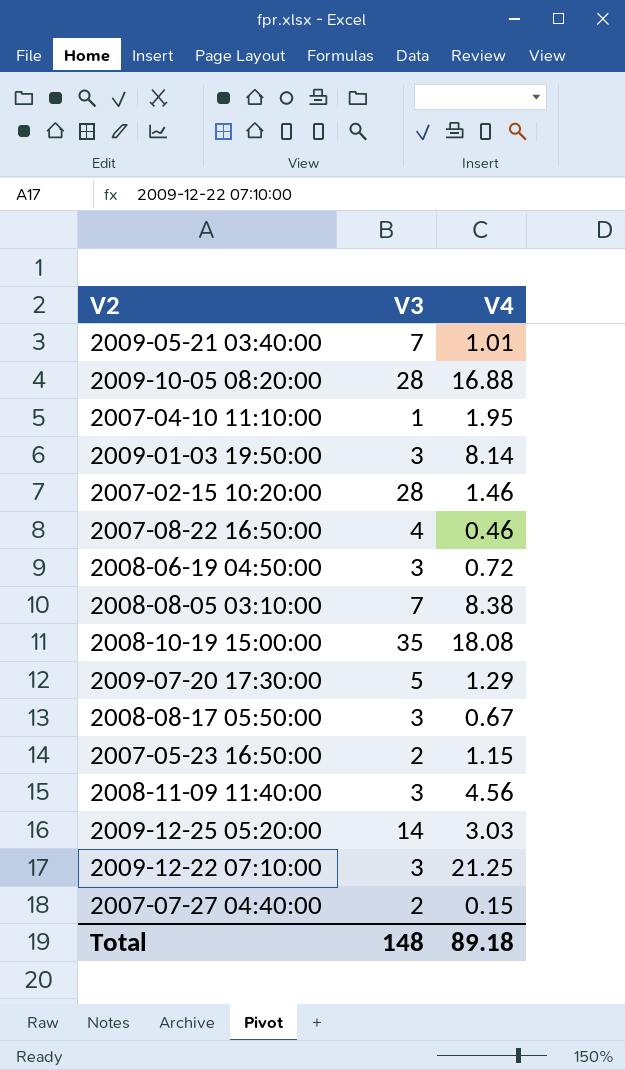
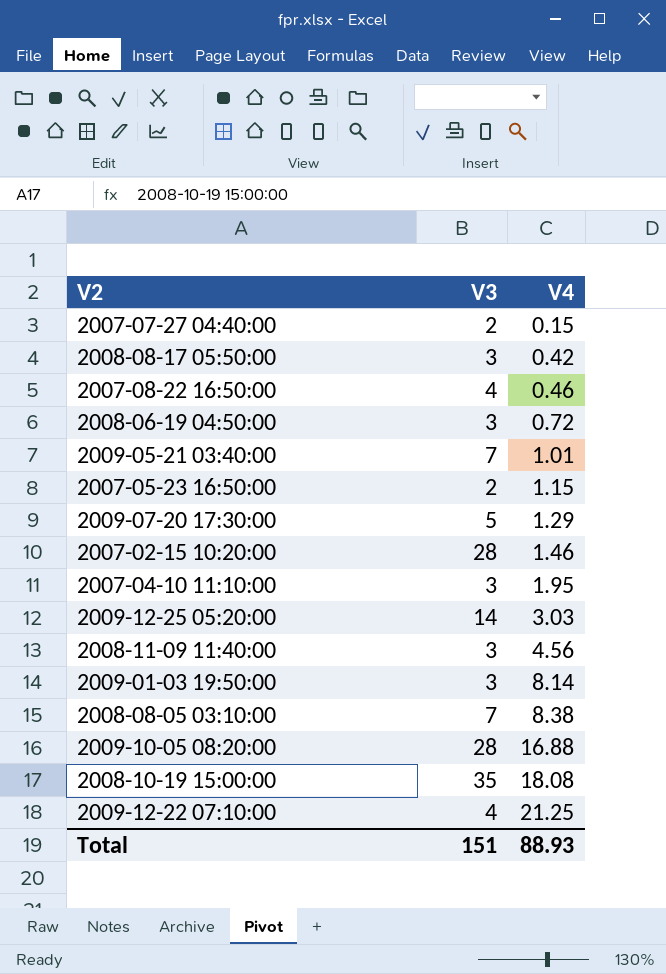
row order: none -> V4 ascending
2008-08-17 05:50:00 | V4: 0.67 -> 0.42
2007-04-10 11:10:00 | V3: 1 -> 3
2009-12-22 07:10:00 | V3: 3 -> 4
Total | V3: 148 -> 151
Total | V4: 89.18 -> 88.93

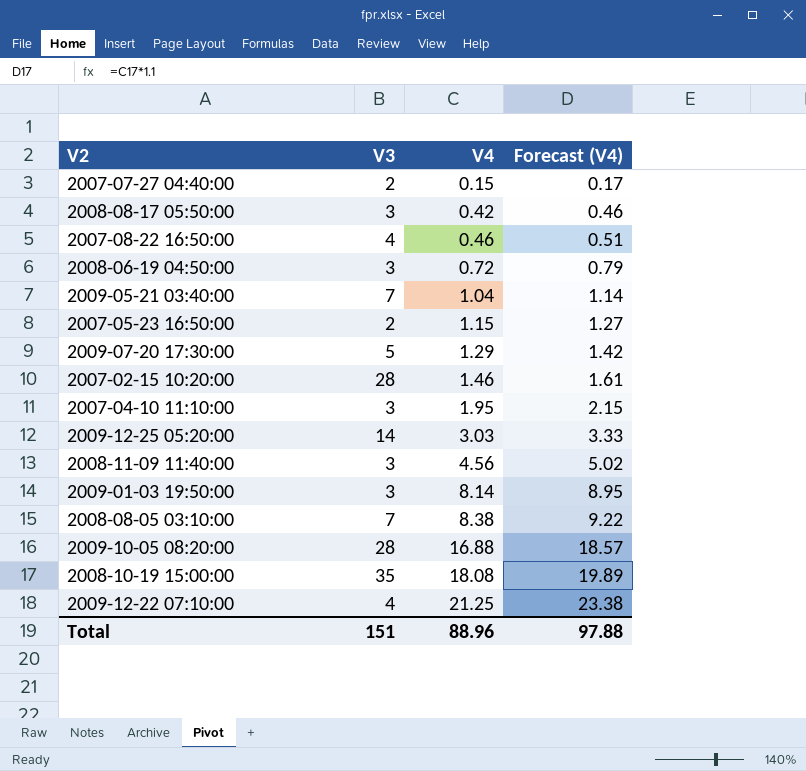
column Forecast (V4) | formula: none -> [V4] * 1.1
2009-05-21 03:40:00 | V4: 1.01 -> 1.04
Total | V4: 88.93 -> 88.96

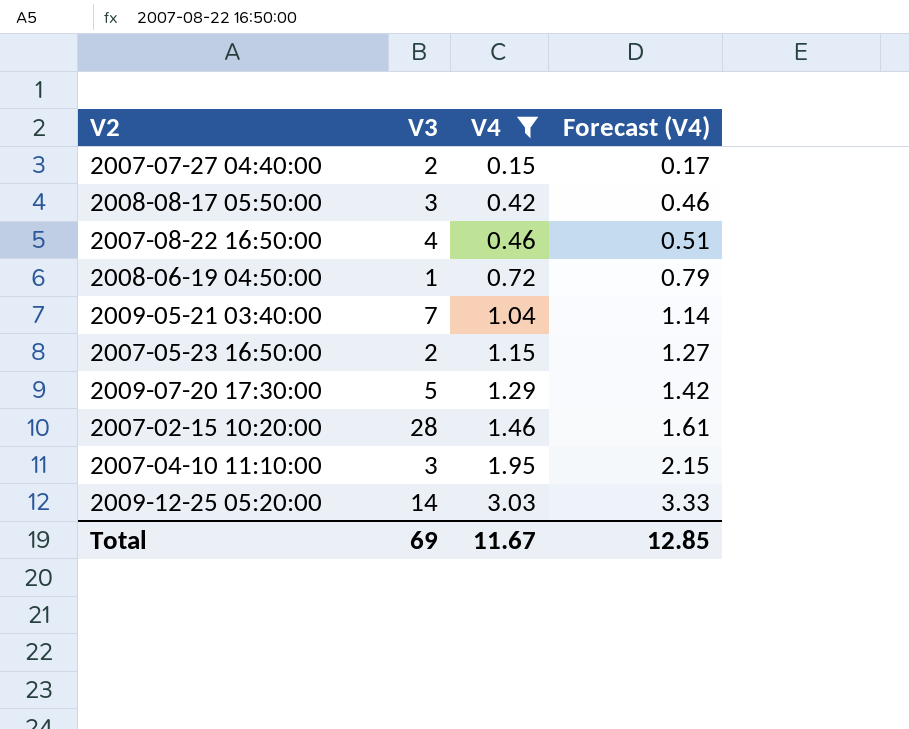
filter: none -> V4 <= 3.03
2008-06-19 04:50:00 | V3: 3 -> 1
Total | V3: 151 -> 69
Total | V4: 88.96 -> 11.67
Total | Forecast (V4): 97.88 -> 12.85

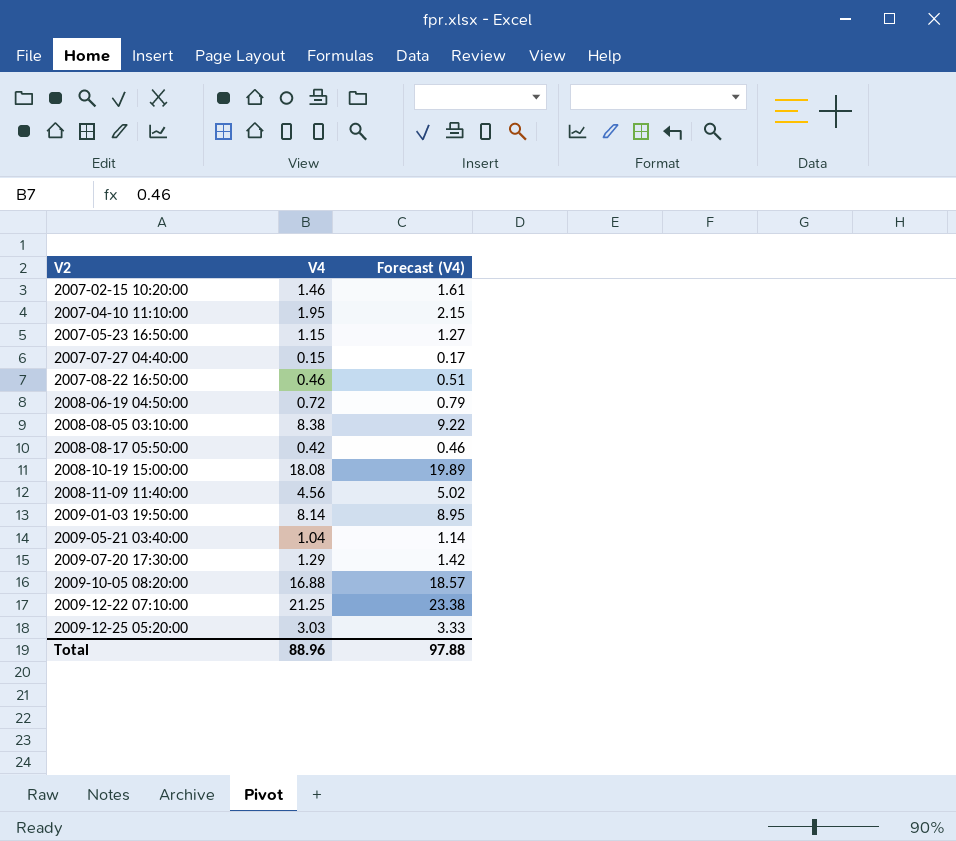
filter: V4 <= 3.03 -> none
row order: V4 ascending -> V2 ascending
column V3 | position: 2 -> none
Total | V4: 11.67 -> 88.96
Total | Forecast (V4): 12.85 -> 97.88

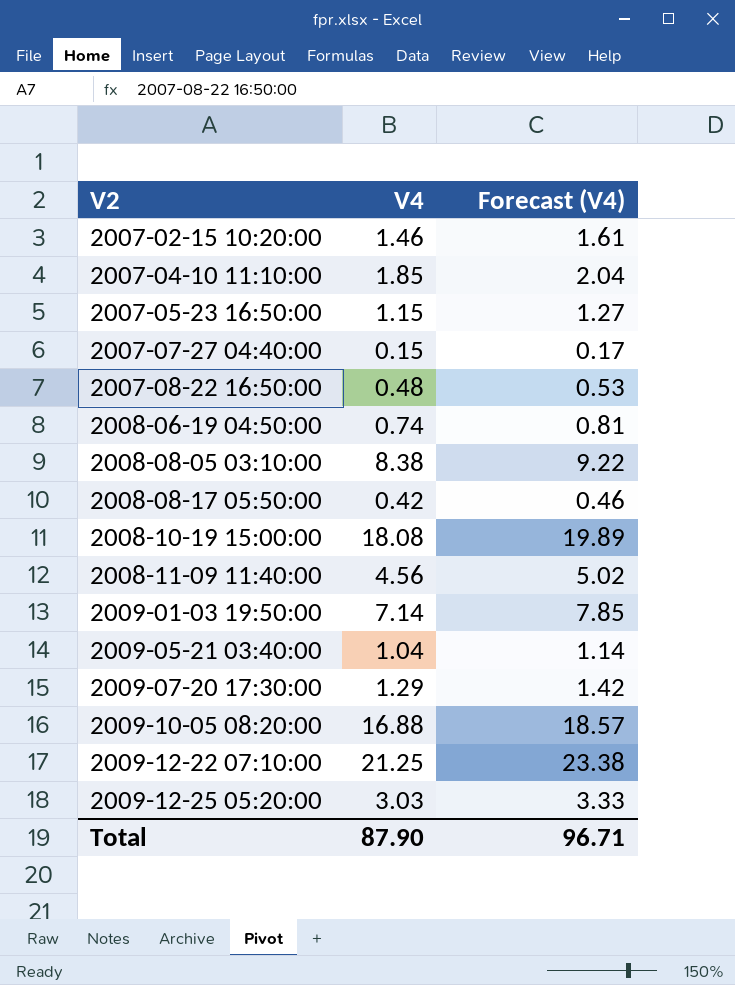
2007-04-10 11:10:00 | V4: 1.95 -> 1.85
2007-04-10 11:10:00 | Forecast (V4): 2.15 -> 2.04
2007-08-22 16:50:00 | V4: 0.46 -> 0.48
2007-08-22 16:50:00 | Forecast (V4): 0.51 -> 0.53
2008-06-19 04:50:00 | V4: 0.72 -> 0.74
2008-06-19 04:50:00 | Forecast (V4): 0.79 -> 0.81
2009-01-03 19:50:00 | V4: 8.14 -> 7.14
2009-01-03 19:50:00 | Forecast (V4): 8.95 -> 7.85
Total | V4: 88.96 -> 87.90
Total | Forecast (V4): 97.88 -> 96.71

